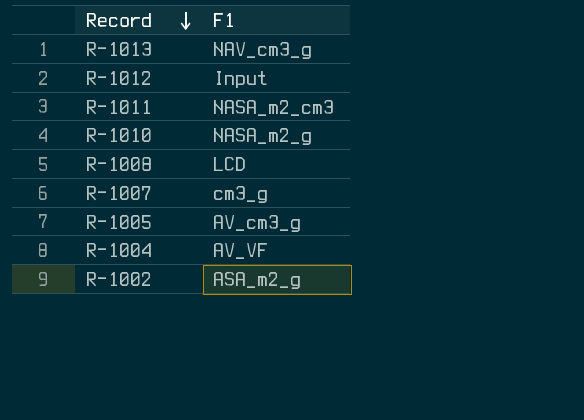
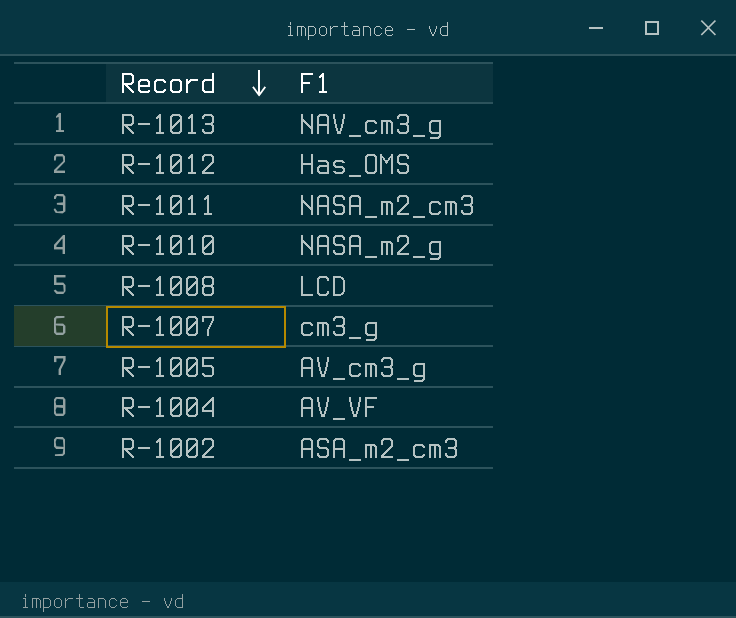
R-1012 | F1: Input -> Has_OMS
R-1002 | F1: ASA_m2_g -> ASA_m2_cm3

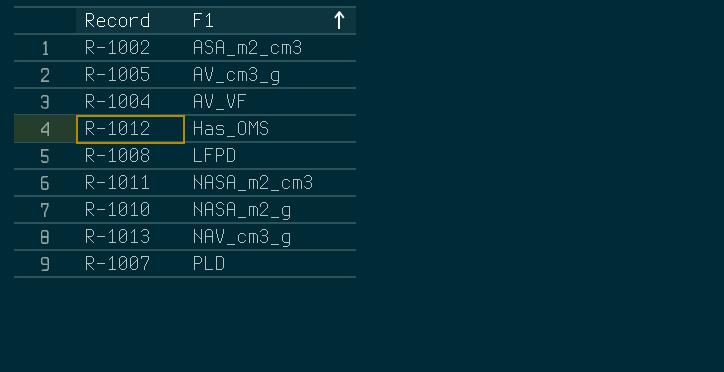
row order: Record descending -> F1 ascending
R-1008 | F1: LCD -> LFPD
R-1007 | F1: cm3_g -> PLD

